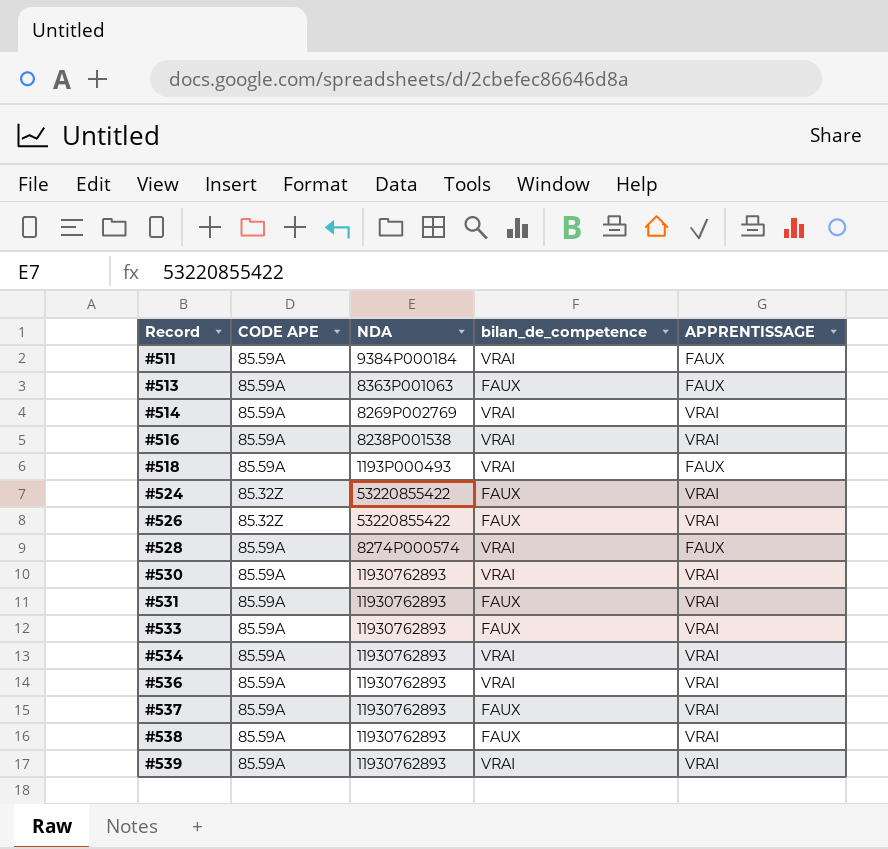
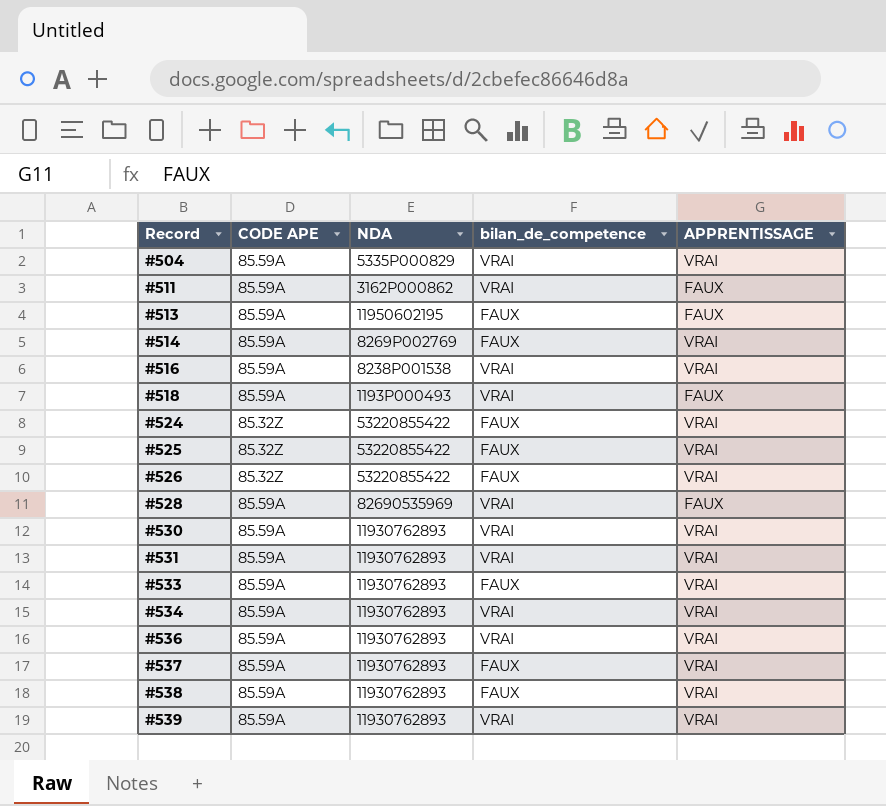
row #504: none -> 85.59A | 5335P000829 | VRAI | VRAI
#511 | NDA: 9384P000184 -> 3162P000862
#513 | NDA: 8363P001063 -> 11950602195
#514 | bilan_de_competence: VRAI -> FAUX
row #525: none -> 85.32Z | 53220855422 | FAUX | VRAI
#528 | NDA: 8274P000574 -> 82690535969
#531 | bilan_de_competence: FAUX -> VRAI

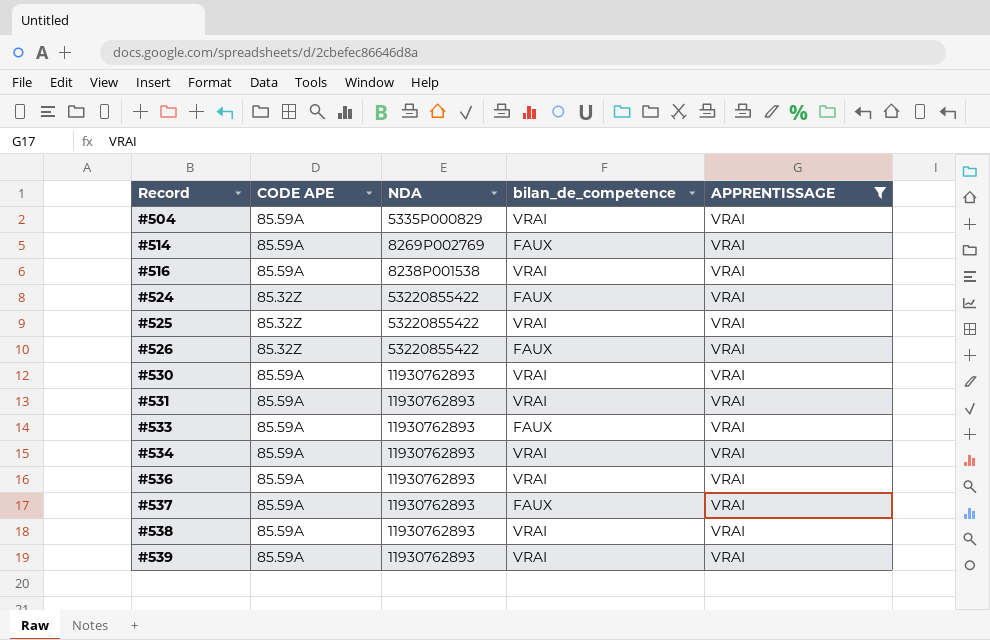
filter: none -> APPRENTISSAGE = VRAI
#525 | bilan_de_competence: FAUX -> VRAI
#538 | bilan_de_competence: FAUX -> VRAI

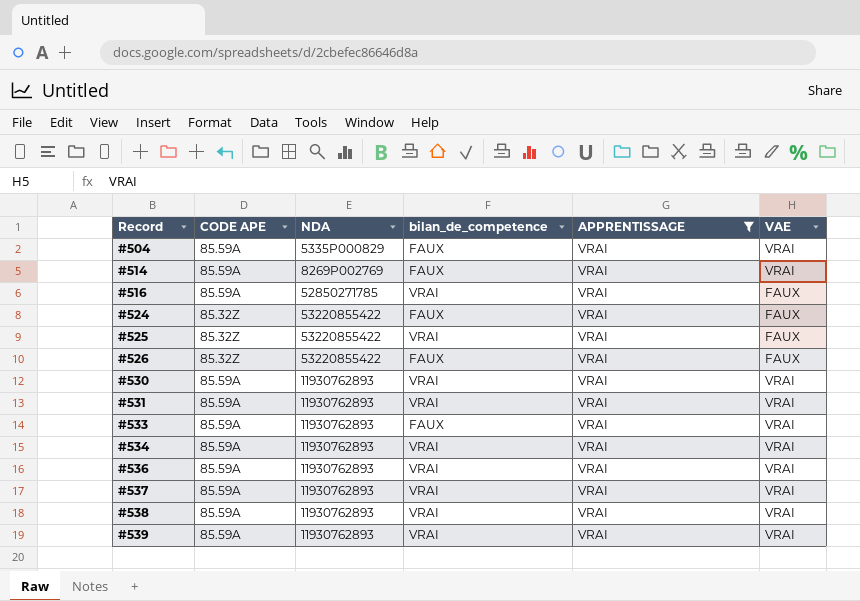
column VAE | position: none -> 6
#504 | bilan_de_competence: VRAI -> FAUX
#516 | NDA: 8238P001538 -> 52850271785
#537 | bilan_de_competence: FAUX -> VRAI

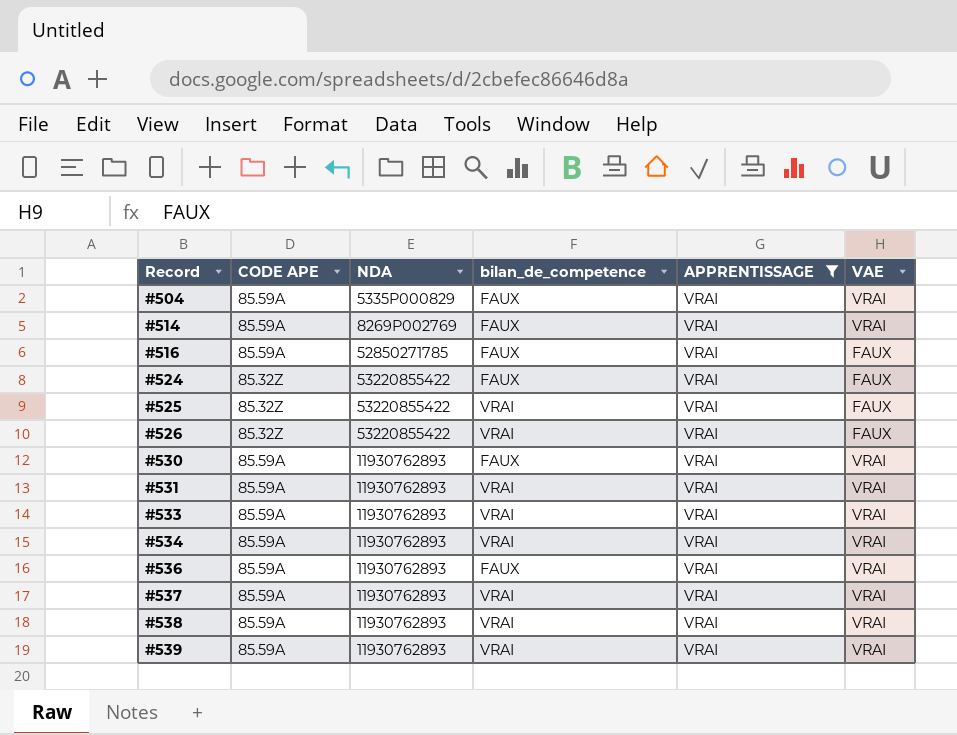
#516 | bilan_de_competence: VRAI -> FAUX
#526 | bilan_de_competence: FAUX -> VRAI
#530 | bilan_de_competence: VRAI -> FAUX
#533 | bilan_de_competence: FAUX -> VRAI
#536 | bilan_de_competence: VRAI -> FAUX

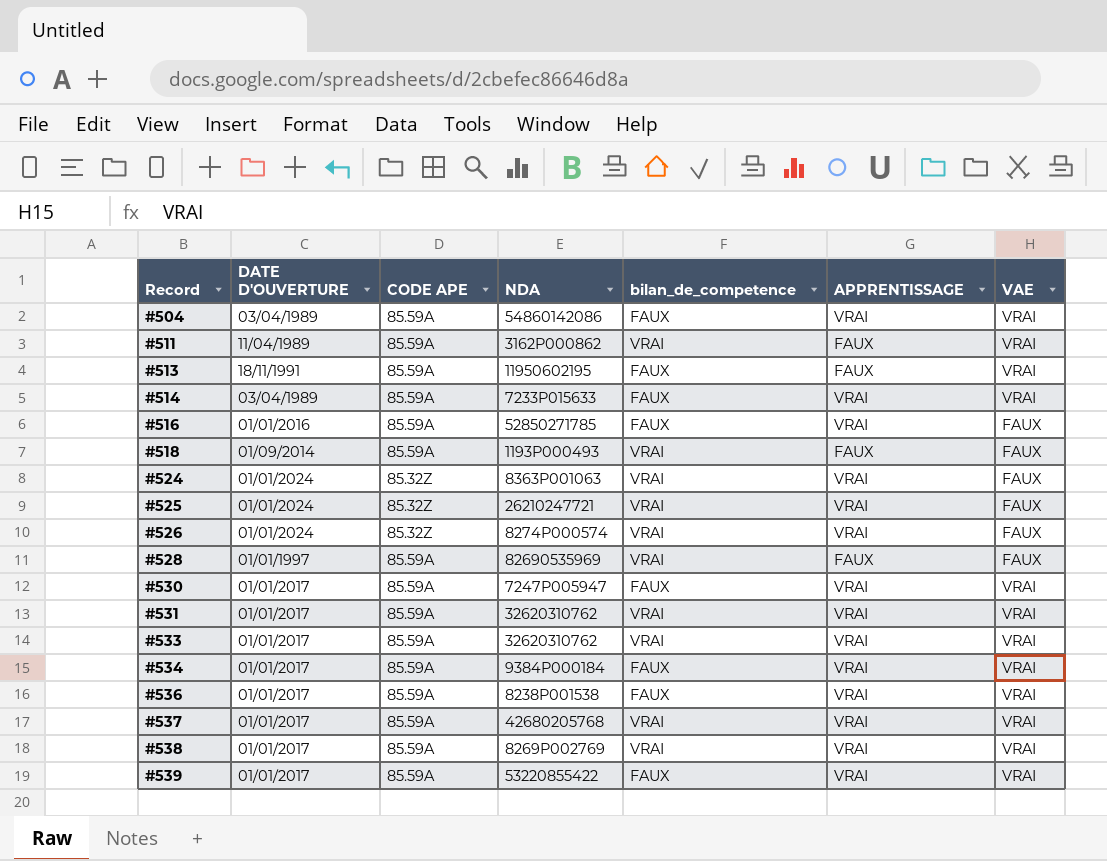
filter: APPRENTISSAGE = VRAI -> none
column DATE D'OUVERTURE | position: none -> 2
#504 | NDA: 5335P000829 -> 54860142086
#514 | NDA: 8269P002769 -> 7233P015633
#524 | NDA: 53220855422 -> 8363P001063
#524 | bilan_de_competence: FAUX -> VRAI
#525 | NDA: 53220855422 -> 26210247721
#526 | NDA: 53220855422 -> 8274P000574
#530 | NDA: 11930762893 -> 7247P005947
#531 | NDA: 11930762893 -> 32620310762
#533 | NDA: 11930762893 -> 32620310762
#534 | NDA: 11930762893 -> 9384P000184
#534 | bilan_de_competence: VRAI -> FAUX
#536 | NDA: 11930762893 -> 8238P001538
#537 | NDA: 11930762893 -> 42680205768
#538 | NDA: 11930762893 -> 8269P002769
#539 | NDA: 11930762893 -> 53220855422
#539 | bilan_de_competence: VRAI -> FAUX

